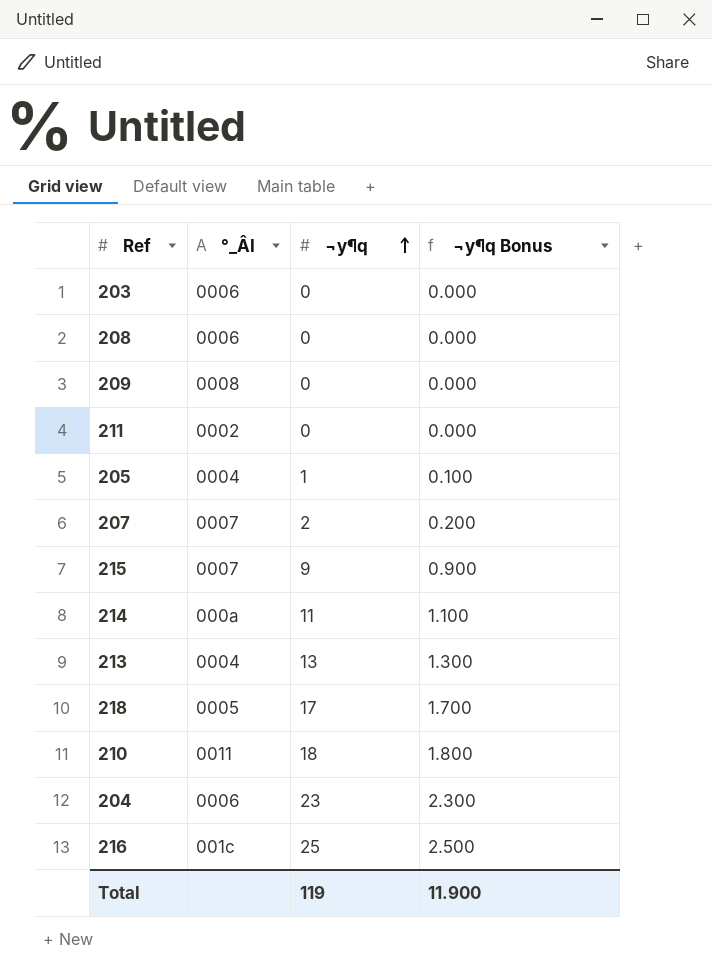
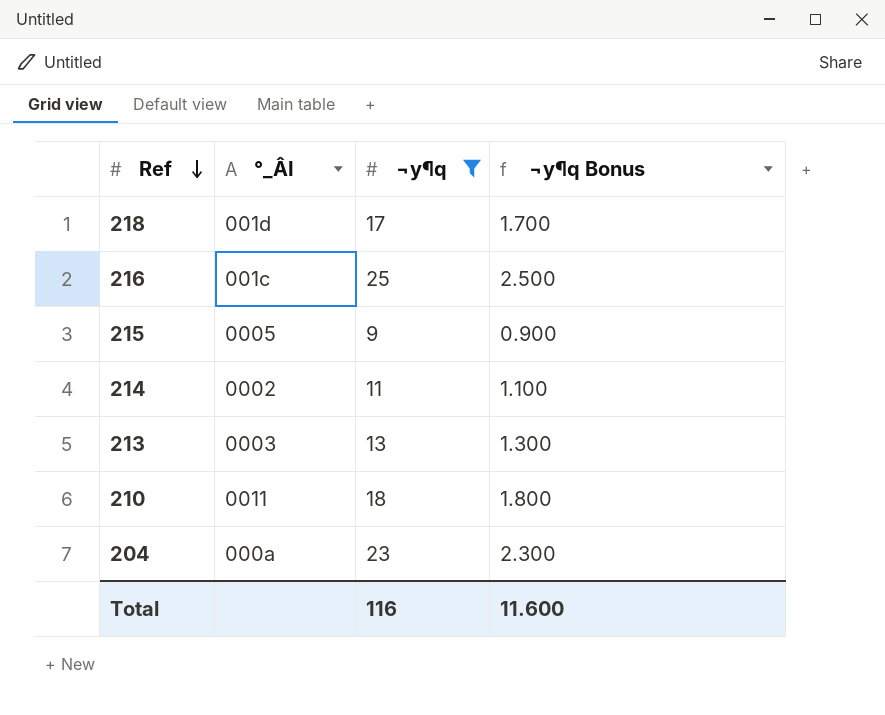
filter: none -> ¬y¶q >= 9
row order: ¬y¶q ascending -> Ref descending
218 | °_ÂI: 0005 -> 001d
215 | °_ÂI: 0007 -> 0005
214 | °_ÂI: 000a -> 0002
213 | °_ÂI: 0004 -> 0003
204 | °_ÂI: 0006 -> 000a
Total | ¬y¶q: 119 -> 116
Total | ¬y¶q Bonus: 11.900 -> 11.600

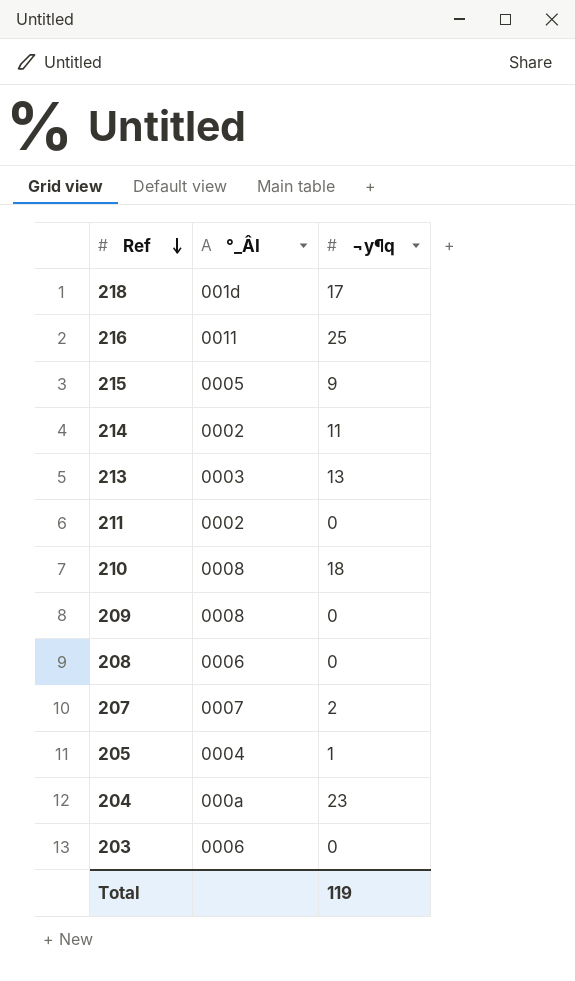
filter: ¬y¶q >= 9 -> none
column ¬y¶q Bonus | formula: [¬y¶q] * 0.1 -> none
216 | °_ÂI: 001c -> 0011
210 | °_ÂI: 0011 -> 0008
Total | ¬y¶q: 116 -> 119

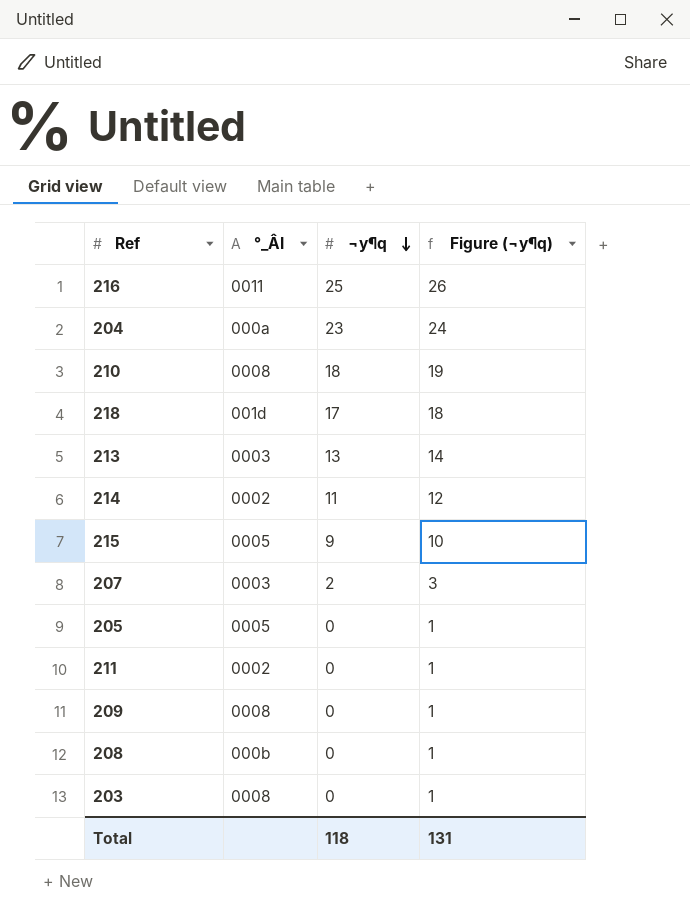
row order: Ref descending -> ¬y¶q descending
column Figure (¬y¶q) | formula: none -> [¬y¶q] + 1
207 | °_ÂI: 0007 -> 0003
205 | °_ÂI: 0004 -> 0005
205 | ¬y¶q: 1 -> 0
208 | °_ÂI: 0006 -> 000b
203 | °_ÂI: 0006 -> 0008
Total | ¬y¶q: 119 -> 118

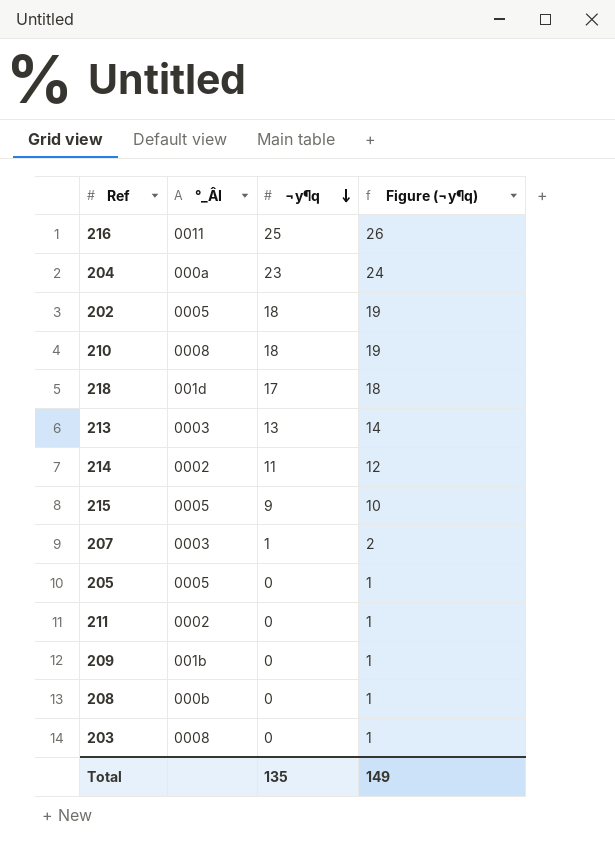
row 202: none -> 0005 | 18 | 19
207 | ¬y¶q: 2 -> 1
207 | Figure (¬y¶q): 3 -> 2
209 | °_ÂI: 0008 -> 001b
Total | ¬y¶q: 118 -> 135
Total | Figure (¬y¶q): 131 -> 149

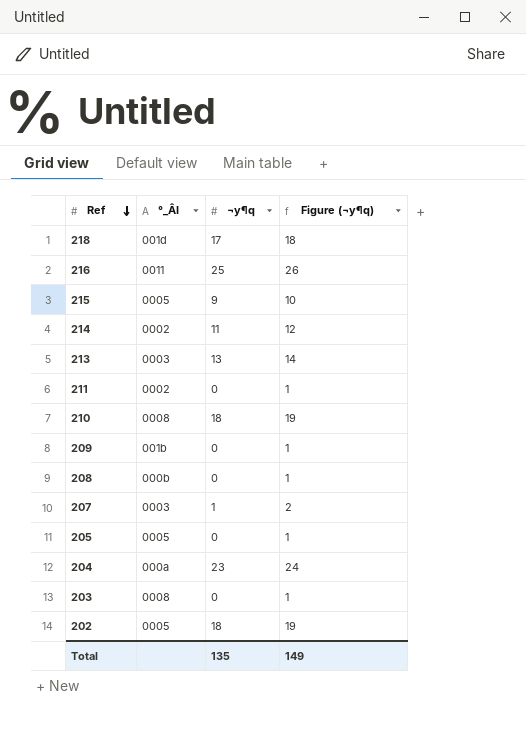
row order: ¬y¶q descending -> Ref descending

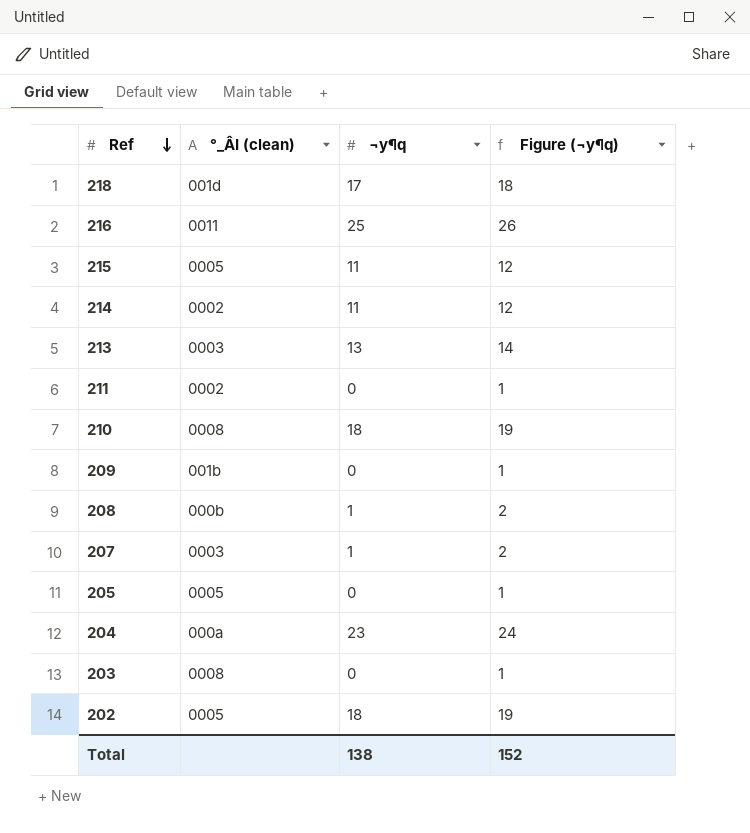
column name: °_ÂI -> °_ÂI (clean)
215 | ¬y¶q: 9 -> 11
215 | Figure (¬y¶q): 10 -> 12
208 | ¬y¶q: 0 -> 1
208 | Figure (¬y¶q): 1 -> 2
Total | ¬y¶q: 135 -> 138
Total | Figure (¬y¶q): 149 -> 152

